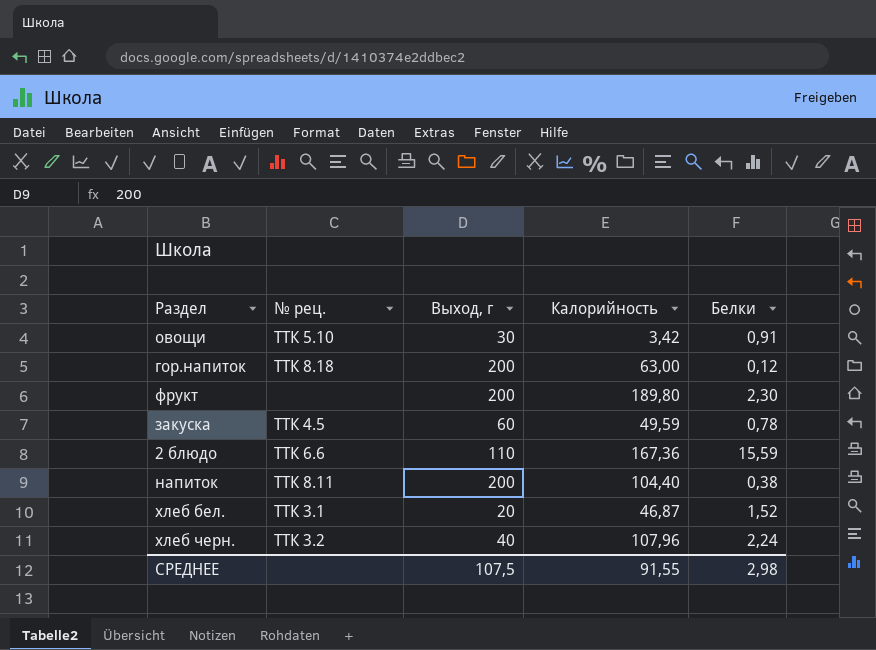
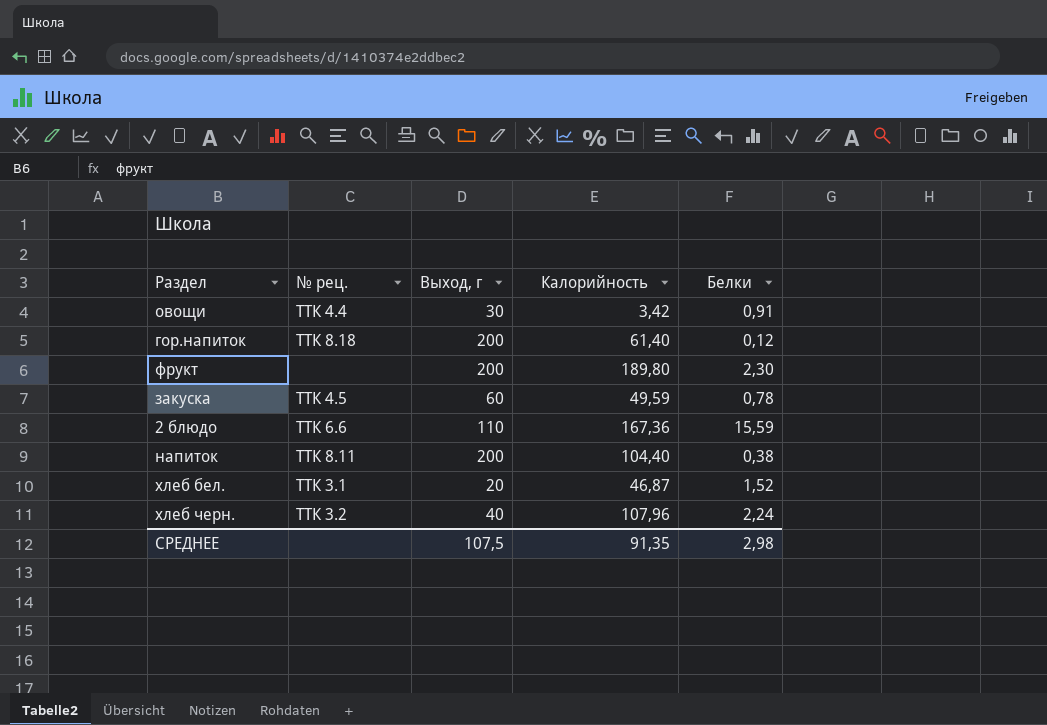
овощи | № рец.: ТТК 5.10 -> ТТК 4.4
гор.напиток | Калорийность: 63,00 -> 61,40
СРЕДНЕЕ | Калорийность: 91,55 -> 91,35

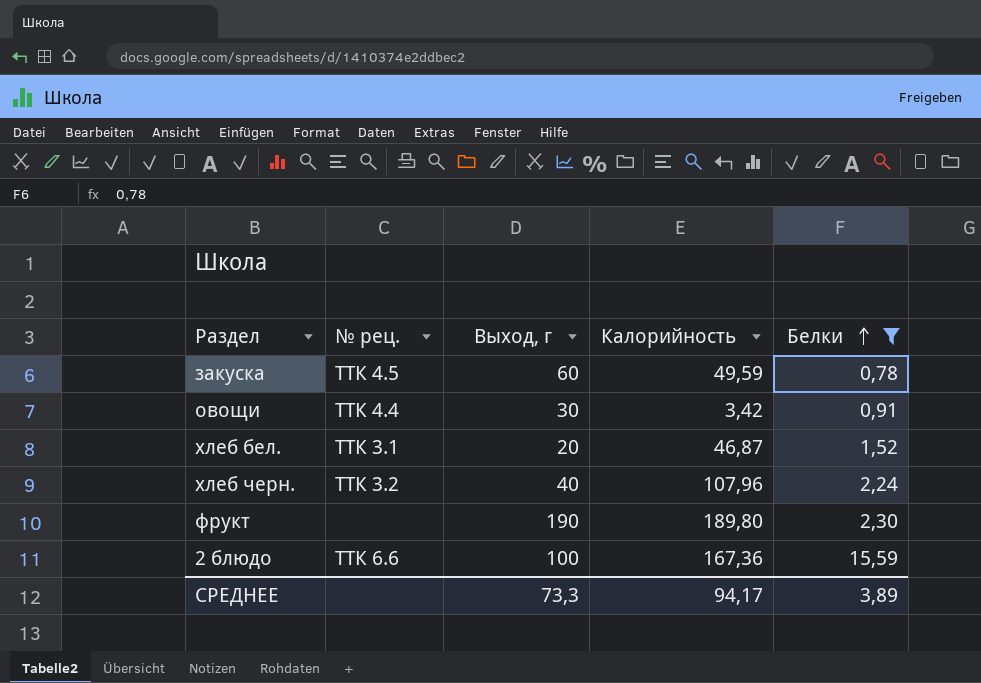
filter: none -> Белки >= 0,78
row order: none -> Белки ascending
фрукт | Выход, г: 200 -> 190
2 блюдо | Выход, г: 110 -> 100
СРЕДНЕЕ | Выход, г: 107,5 -> 73,3
СРЕДНЕЕ | Калорийность: 91,35 -> 94,17
СРЕДНЕЕ | Белки: 2,98 -> 3,89

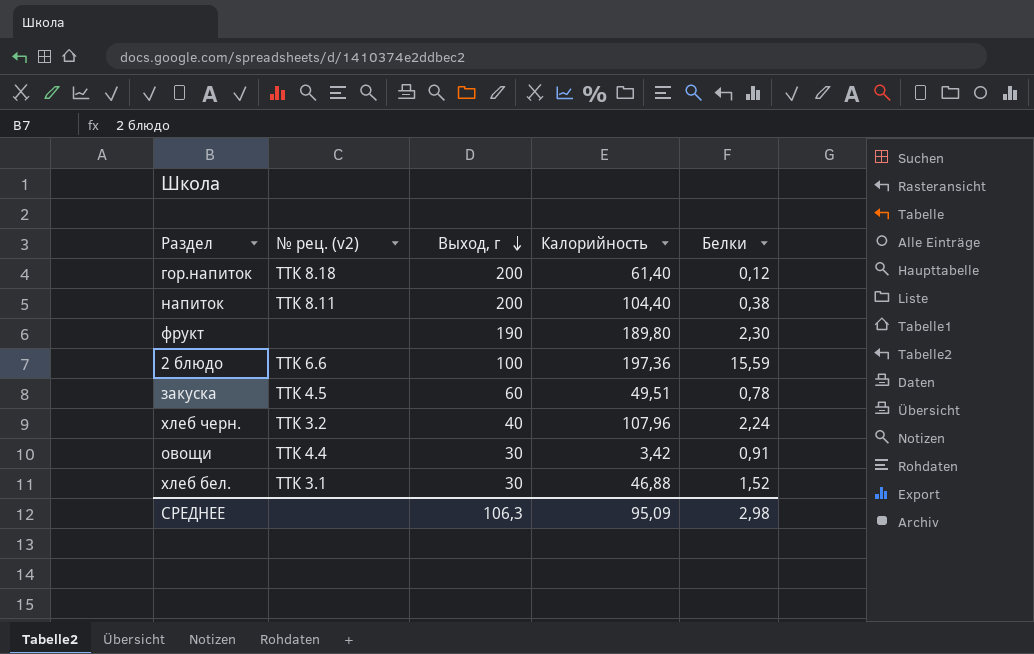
filter: Белки >= 0,78 -> none
row order: Белки ascending -> Выход, г descending
column name: № рец. -> № рец. (v2)
2 блюдо | Калорийность: 167,36 -> 197,36
закуска | Калорийность: 49,59 -> 49,51
хлеб бел. | Выход, г: 20 -> 30
хлеб бел. | Калорийность: 46,87 -> 46,88
СРЕДНЕЕ | Выход, г: 73,3 -> 106,3
СРЕДНЕЕ | Калорийность: 94,17 -> 95,09
СРЕДНЕЕ | Белки: 3,89 -> 2,98

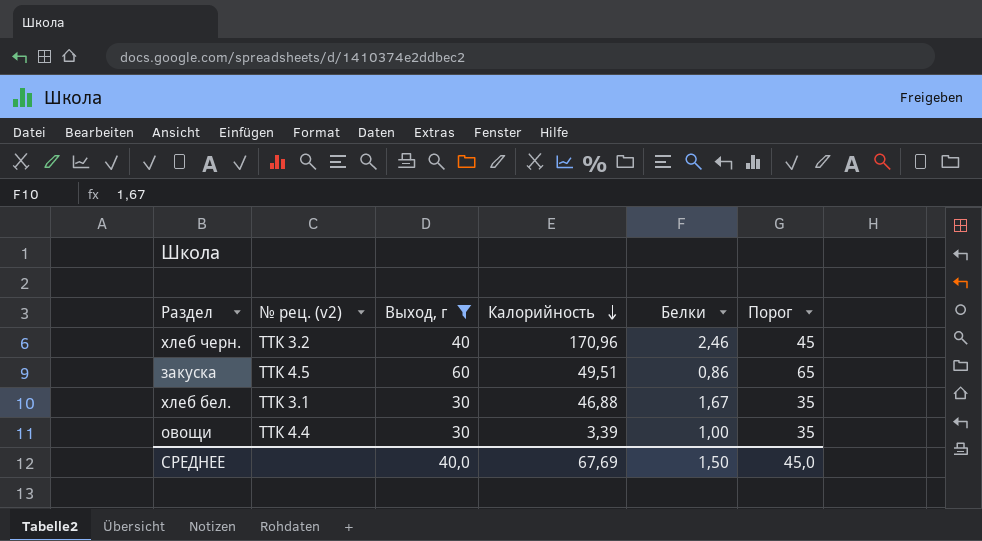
filter: none -> Выход, г <= 60
row order: Выход, г descending -> Калорийность descending
column Порог | formula: none -> [Выход, г] + 5
хлеб черн. | Калорийность: 107,96 -> 170,96
хлеб черн. | Белки: 2,24 -> 2,46
закуска | Белки: 0,78 -> 0,86
хлеб бел. | Белки: 1,52 -> 1,67
овощи | Калорийность: 3,42 -> 3,39
овощи | Белки: 0,91 -> 1,00
СРЕДНЕЕ | Выход, г: 106,3 -> 40,0
СРЕДНЕЕ | Калорийность: 95,09 -> 67,69
СРЕДНЕЕ | Белки: 2,98 -> 1,50

